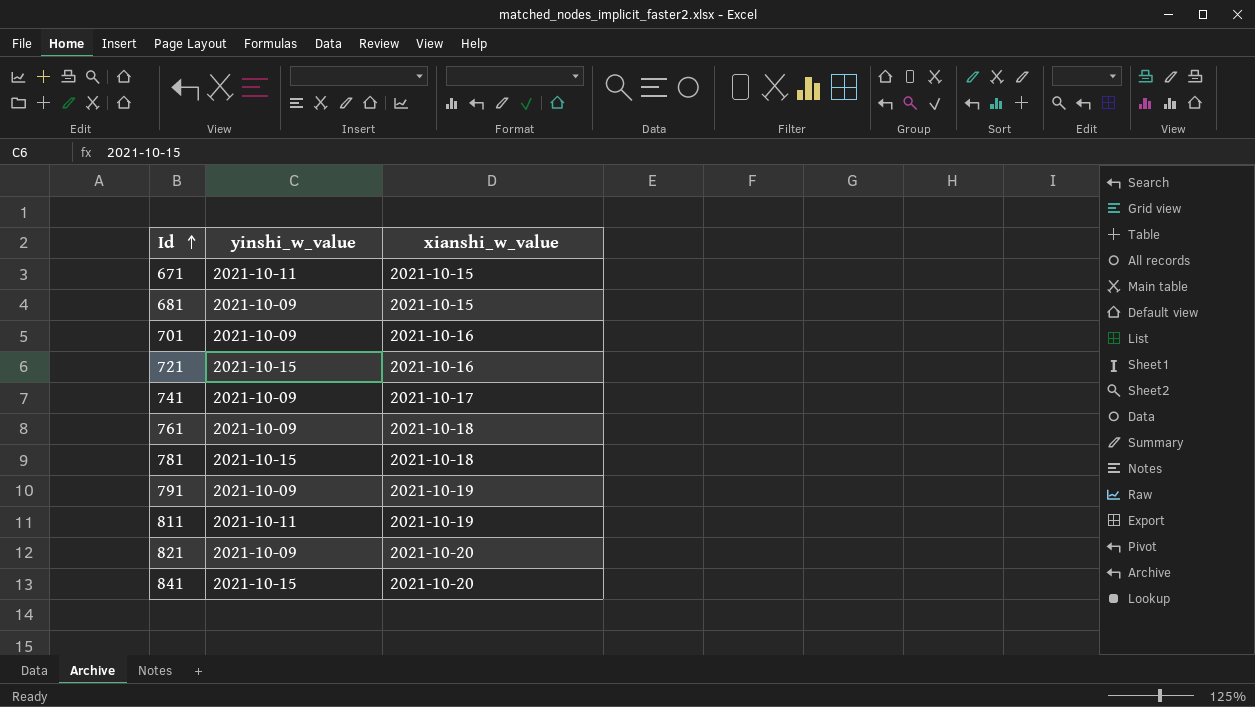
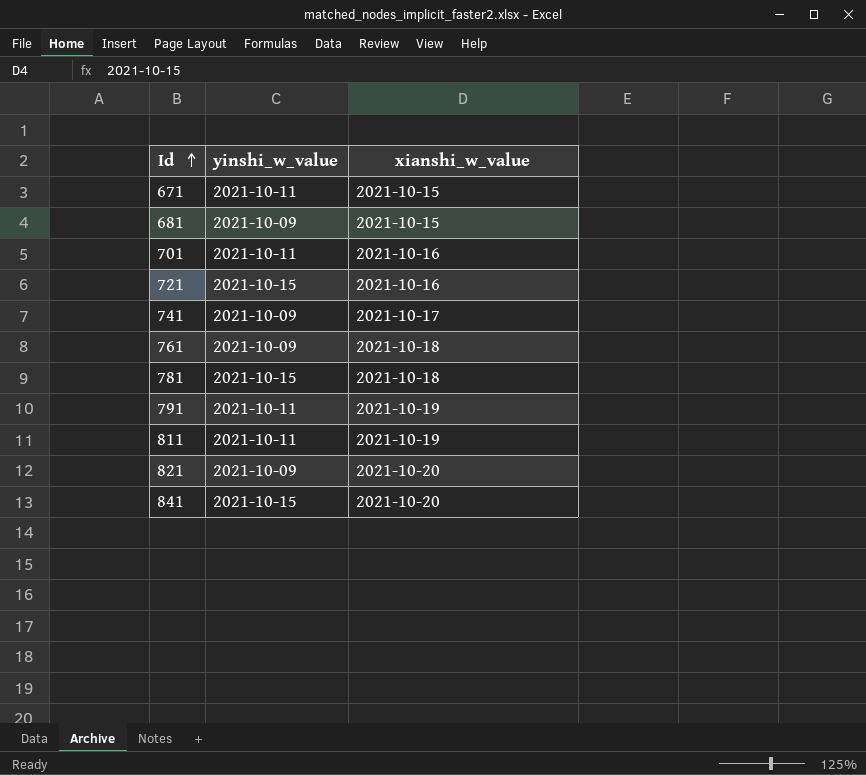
701 | yinshi_w_value: 2021-10-09 -> 2021-10-11
791 | yinshi_w_value: 2021-10-09 -> 2021-10-11

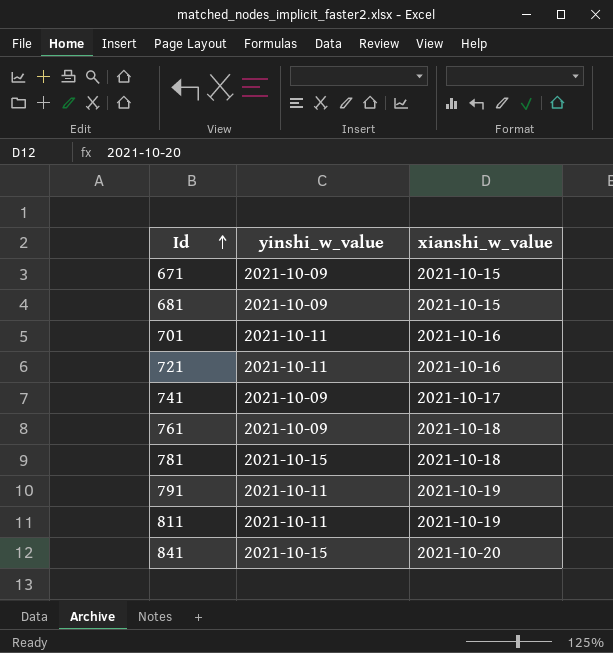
row 821: 2021-10-09 | 2021-10-20 -> none
671 | yinshi_w_value: 2021-10-11 -> 2021-10-09
721 | yinshi_w_value: 2021-10-15 -> 2021-10-11

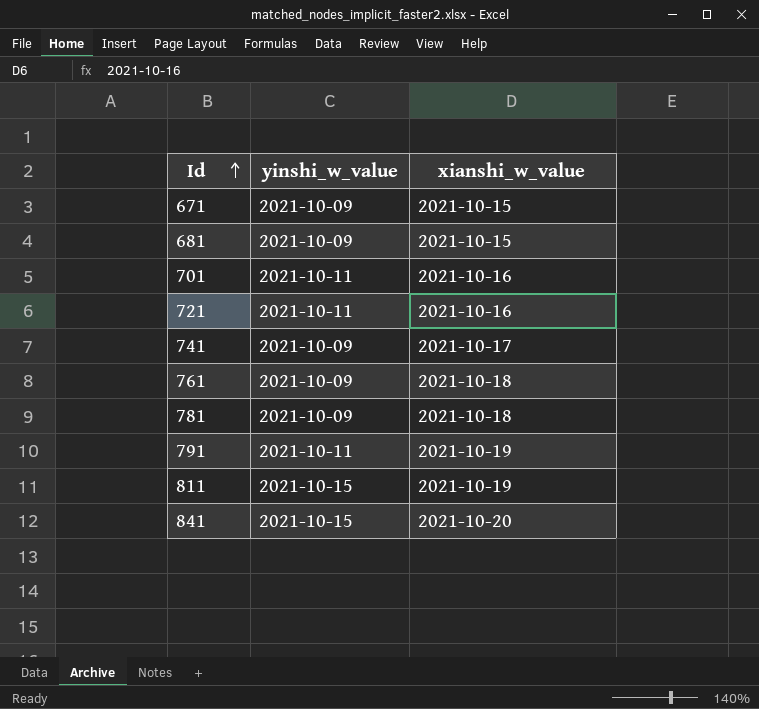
781 | yinshi_w_value: 2021-10-15 -> 2021-10-09
811 | yinshi_w_value: 2021-10-11 -> 2021-10-15

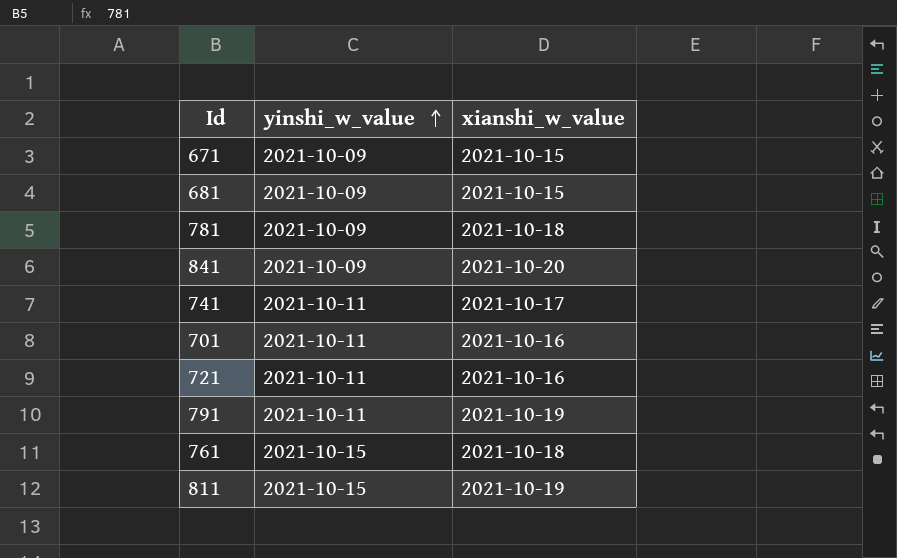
row order: Id ascending -> yinshi_w_value ascending
841 | yinshi_w_value: 2021-10-15 -> 2021-10-09
741 | yinshi_w_value: 2021-10-09 -> 2021-10-11
761 | yinshi_w_value: 2021-10-09 -> 2021-10-15

